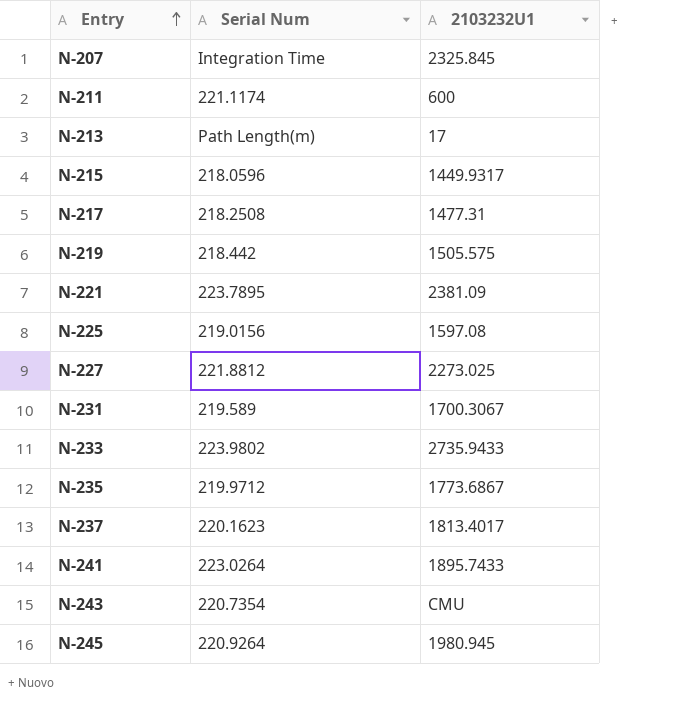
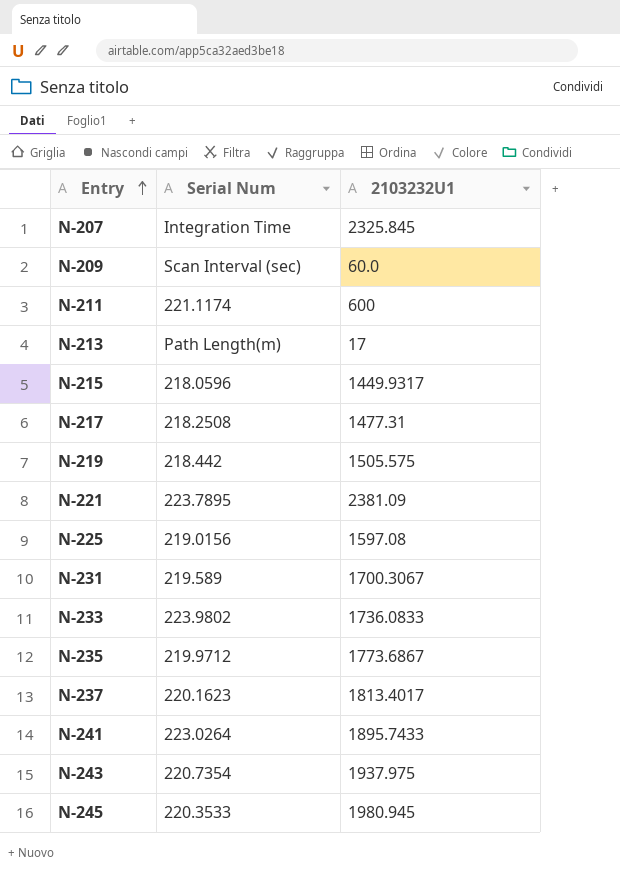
row N-227: 221.8812 | 2273.025 -> none
row N-209: none -> Scan Interval (sec) | 60.0
N-233 | 2103232U1: 2735.9433 -> 1736.0833
N-243 | 2103232U1: CMU -> 1937.975
N-245 | Serial Num: 220.9264 -> 220.3533

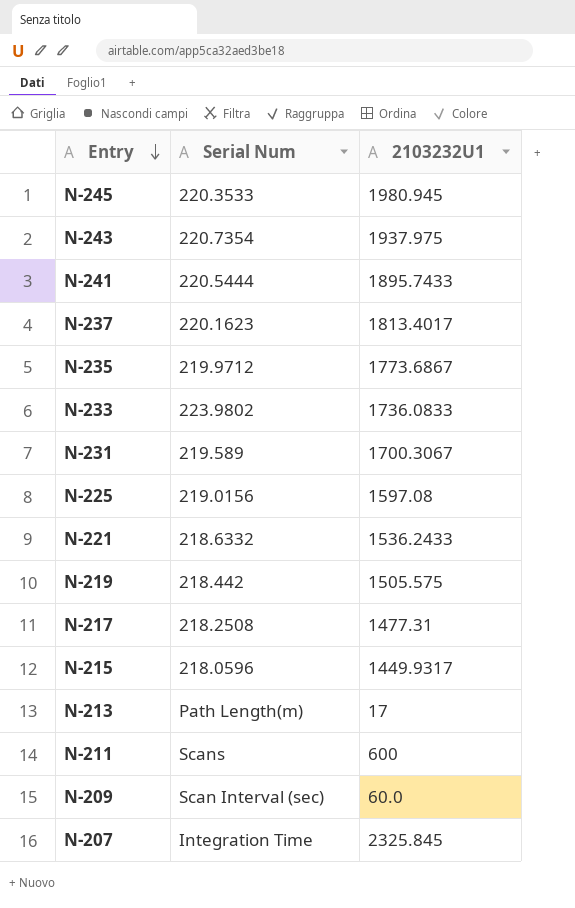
row order: Entry ascending -> Entry descending
N-241 | Serial Num: 223.0264 -> 220.5444
N-221 | Serial Num: 223.7895 -> 218.6332
N-221 | 2103232U1: 2381.09 -> 1536.2433
N-211 | Serial Num: 221.1174 -> Scans

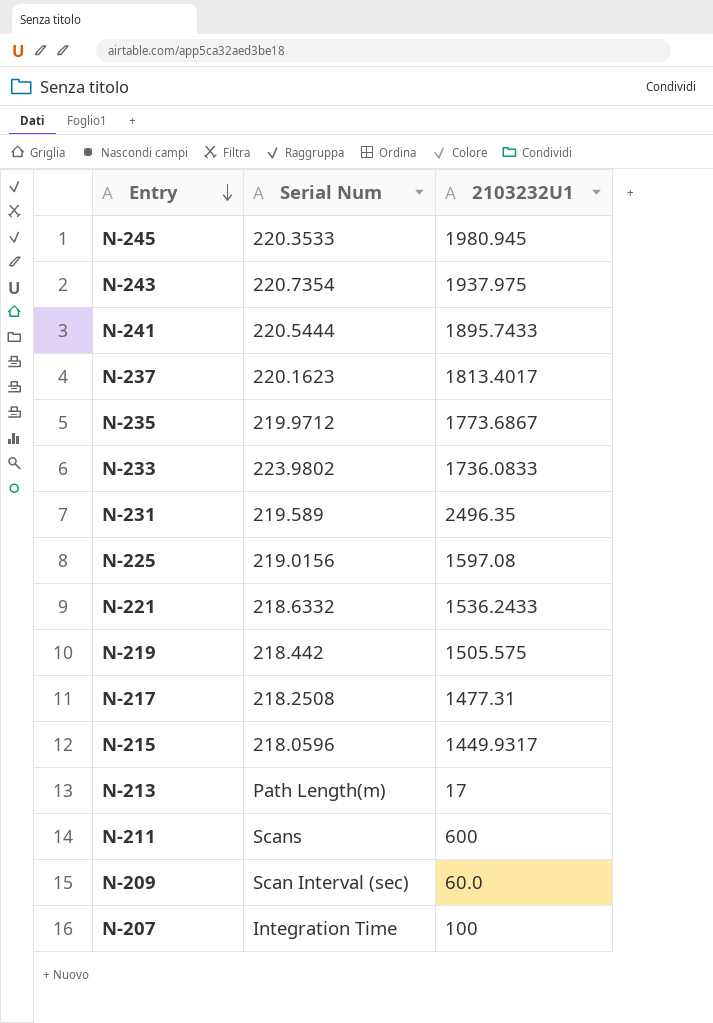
N-231 | 2103232U1: 1700.3067 -> 2496.35
N-207 | 2103232U1: 2325.845 -> 100

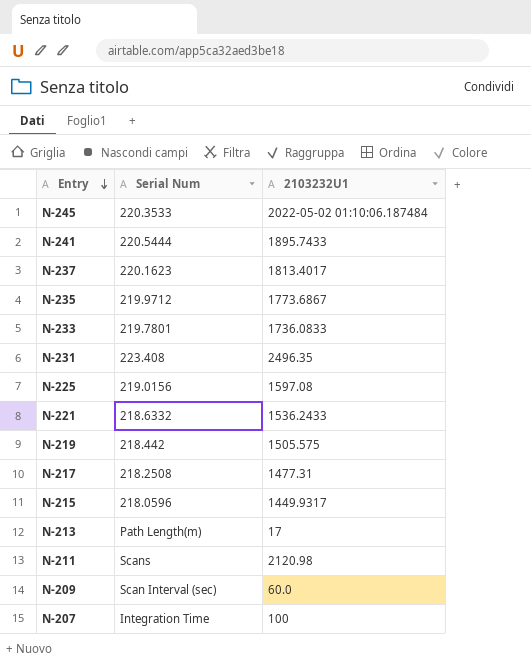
row N-243: 220.7354 | 1937.975 -> none
N-245 | 2103232U1: 1980.945 -> 2022-05-02 01:10:06.187484
N-233 | Serial Num: 223.9802 -> 219.7801
N-231 | Serial Num: 219.589 -> 223.408
N-211 | 2103232U1: 600 -> 2120.98

